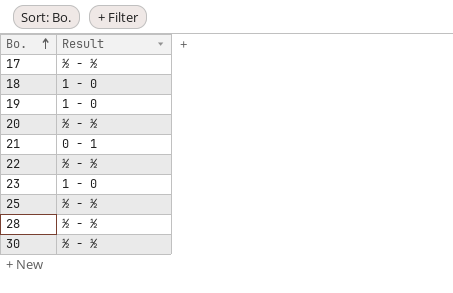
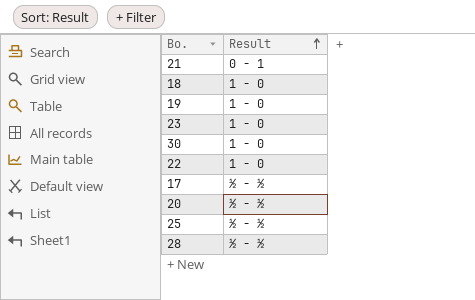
row order: Bo. ascending -> Result ascending
30 | Result: ½ - ½ -> 1 - 0
22 | Result: ½ - ½ -> 1 - 0

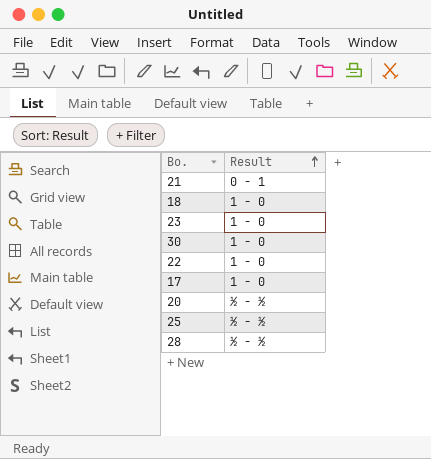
row 19: 1 - 0 -> none
17 | Result: ½ - ½ -> 1 - 0

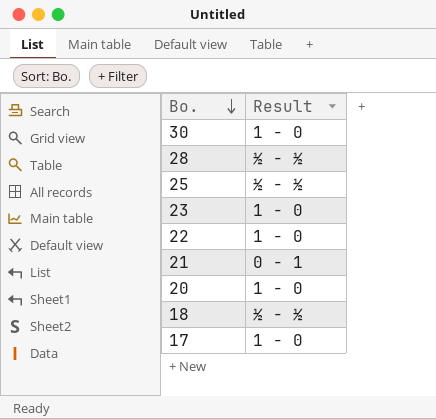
row order: Result ascending -> Bo. descending
20 | Result: ½ - ½ -> 1 - 0
18 | Result: 1 - 0 -> ½ - ½

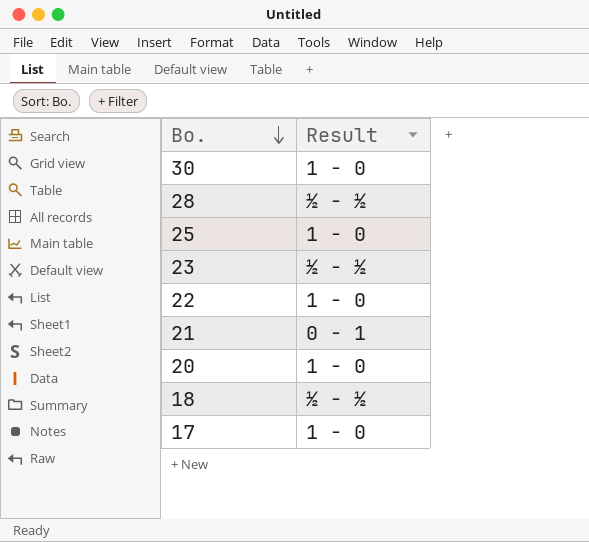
25 | Result: ½ - ½ -> 1 - 0
23 | Result: 1 - 0 -> ½ - ½

